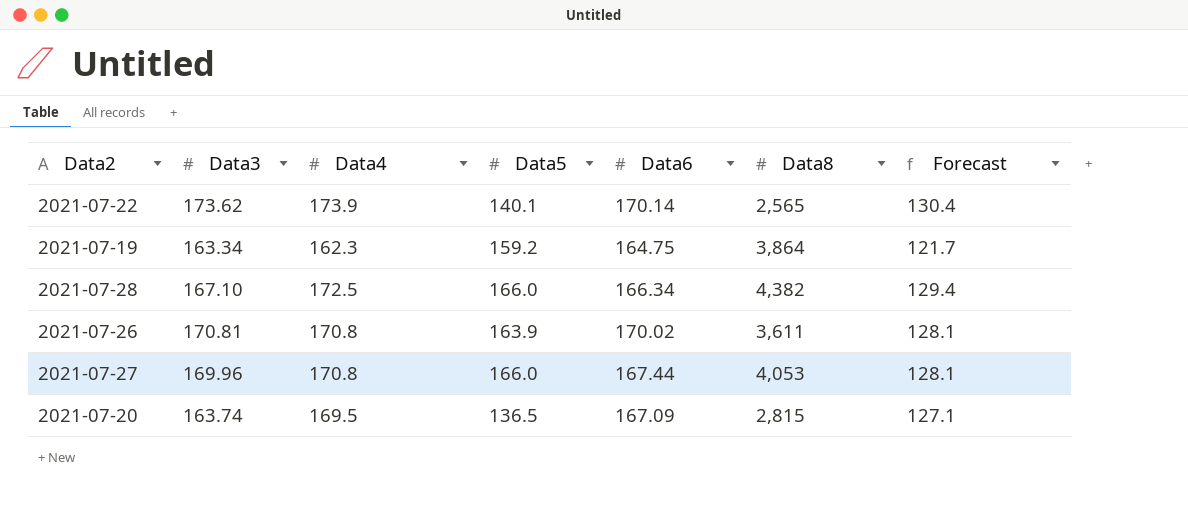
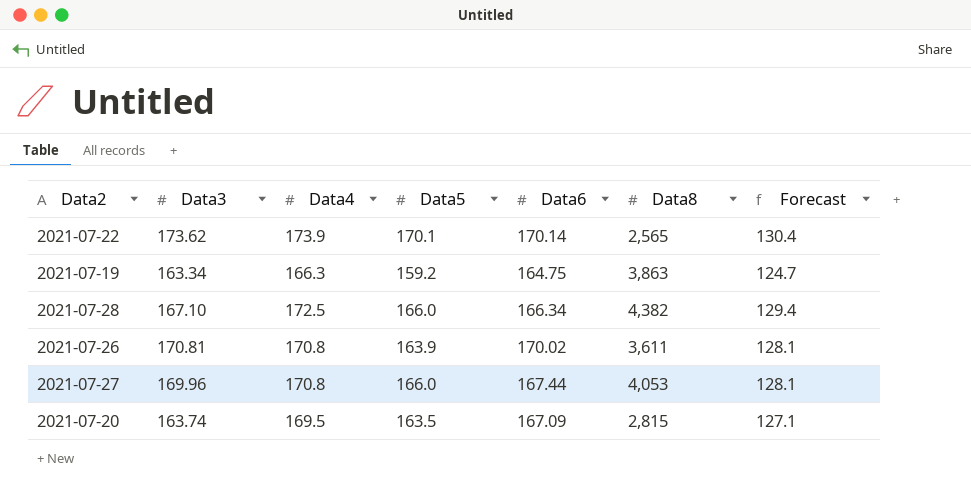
2021-07-22 | Data5: 140.1 -> 170.1
2021-07-19 | Data4: 162.3 -> 166.3
2021-07-19 | Data8: 3,864 -> 3,863
2021-07-19 | Forecast: 121.7 -> 124.7
2021-07-20 | Data5: 136.5 -> 163.5

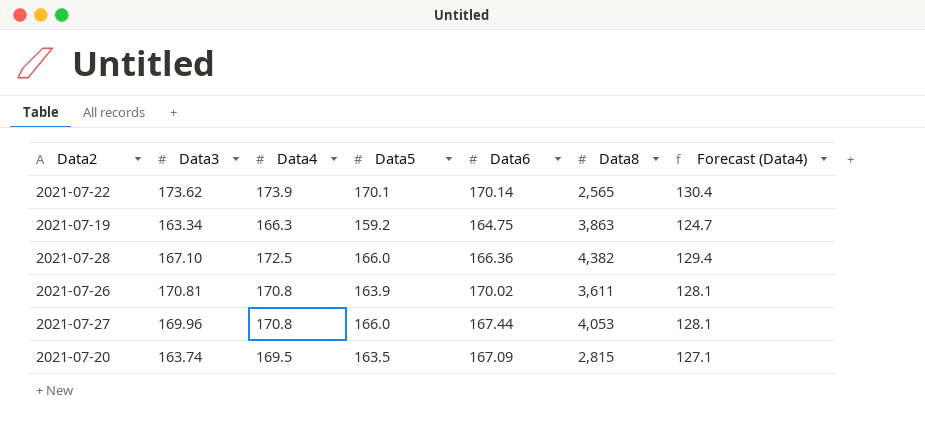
column name: Forecast -> Forecast (Data4)
2021-07-28 | Data6: 166.34 -> 166.36

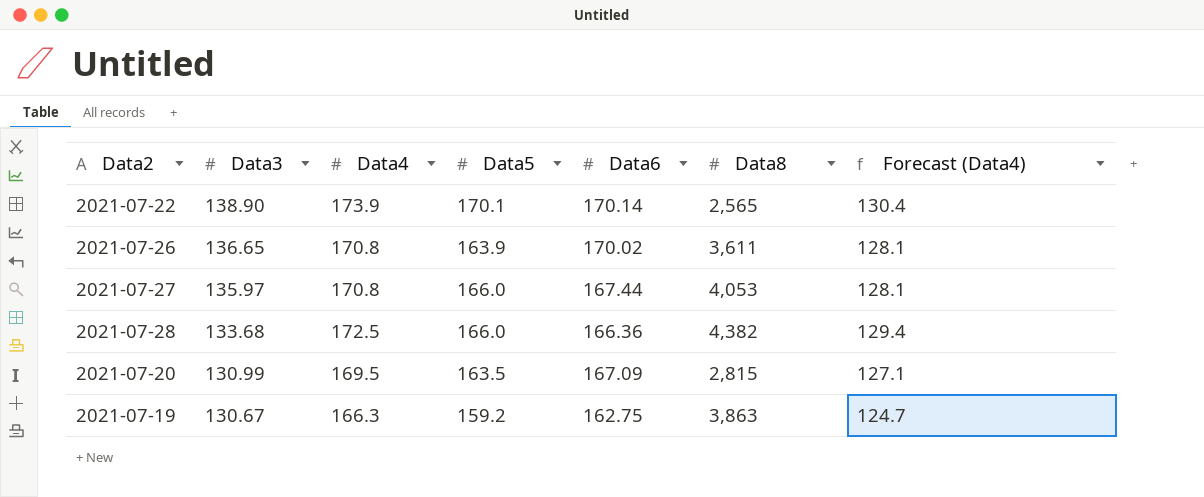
row order: none -> Data3 descending
2021-07-22 | Data3: 173.62 -> 138.90
2021-07-26 | Data3: 170.81 -> 136.65
2021-07-27 | Data3: 169.96 -> 135.97
2021-07-28 | Data3: 167.10 -> 133.68
2021-07-20 | Data3: 163.74 -> 130.99
2021-07-19 | Data3: 163.34 -> 130.67
2021-07-19 | Data6: 164.75 -> 162.75

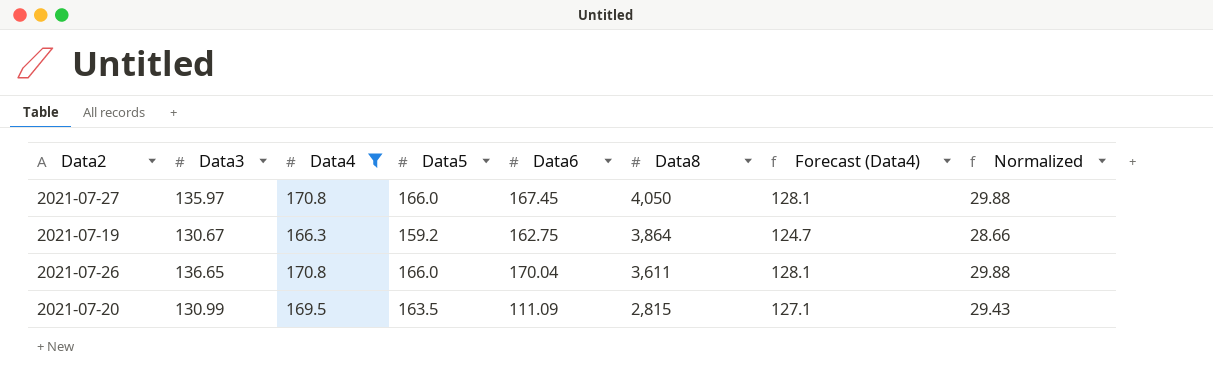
filter: none -> Data4 <= 170.8
row order: Data3 descending -> Data8 descending
column Normalized | formula: none -> [Data5] * 0.18
2021-07-27 | Data6: 167.44 -> 167.45
2021-07-27 | Data8: 4,053 -> 4,050
2021-07-19 | Data8: 3,863 -> 3,864
2021-07-26 | Data5: 163.9 -> 166.0
2021-07-26 | Data6: 170.02 -> 170.04
2021-07-20 | Data6: 167.09 -> 111.09

